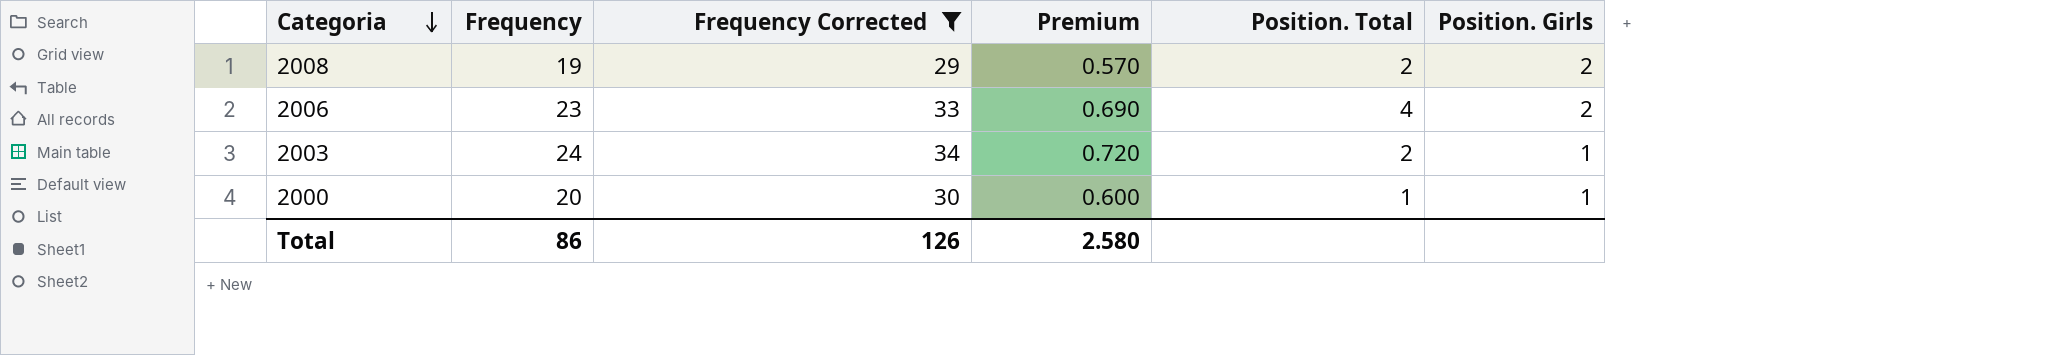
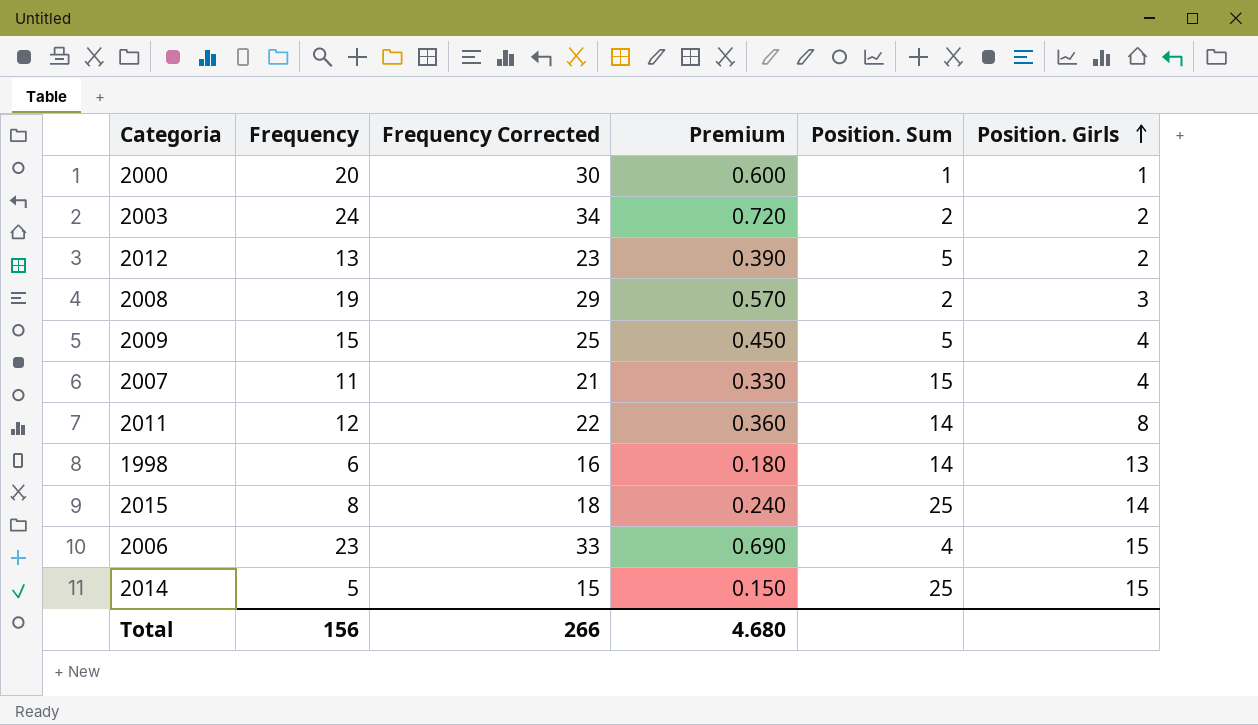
filter: Frequency Corrected >= 29 -> none
row order: Categoria descending -> Position. Girls ascending
column name: Position. Total -> Position. Sum
2003 | Position. Girls: 1 -> 2
2008 | Position. Girls: 2 -> 3
2006 | Position. Girls: 2 -> 15
Total | Frequency: 86 -> 156
Total | Frequency Corrected: 126 -> 266
Total | Premium: 2.580 -> 4.680

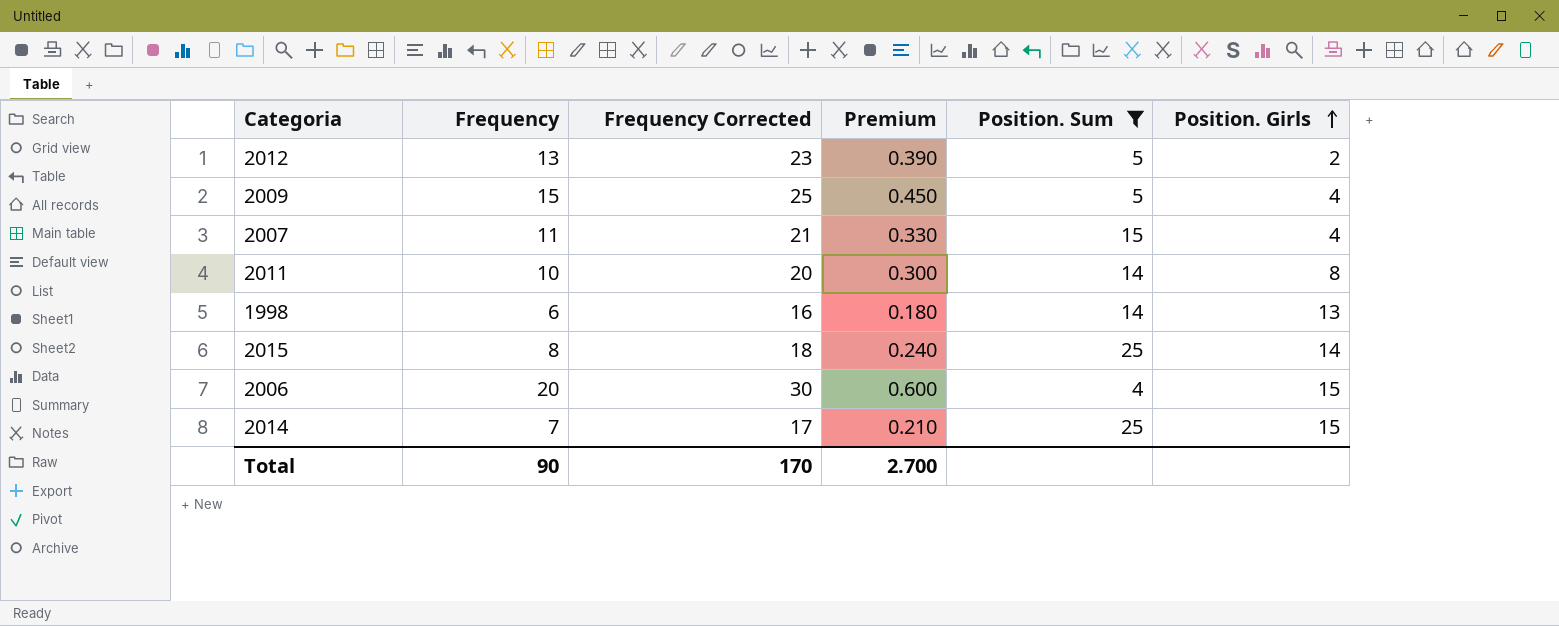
filter: none -> Position. Sum >= 4
2011 | Frequency: 12 -> 10
2011 | Frequency Corrected: 22 -> 20
2011 | Premium: 0.360 -> 0.300
2006 | Frequency: 23 -> 20
2006 | Frequency Corrected: 33 -> 30
2006 | Premium: 0.690 -> 0.600
2014 | Frequency: 5 -> 7
2014 | Frequency Corrected: 15 -> 17
2014 | Premium: 0.150 -> 0.210
Total | Frequency: 156 -> 90
Total | Frequency Corrected: 266 -> 170
Total | Premium: 4.680 -> 2.700

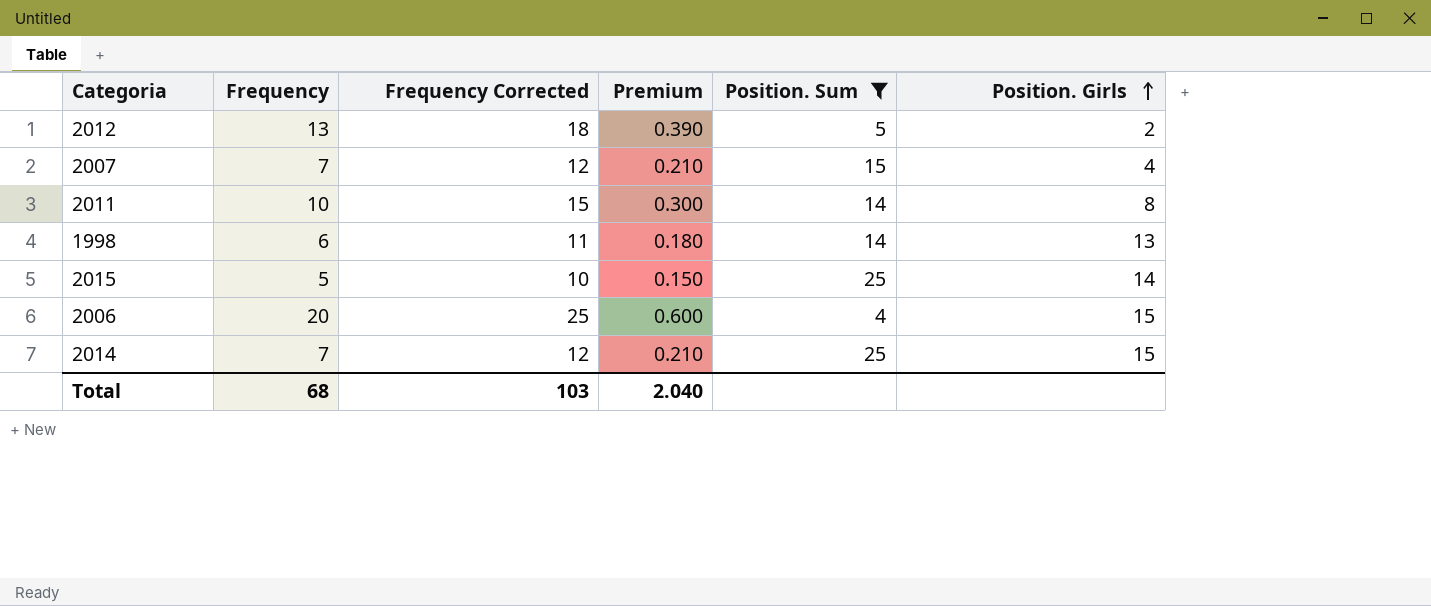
column Frequency Corrected | formula: [Frequency] + 10 -> [Frequency] + 5
row 2009: 15 | 25 | 0.450 | 5 | 4 -> none
2007 | Frequency: 11 -> 7
2007 | Premium: 0.330 -> 0.210
2015 | Frequency: 8 -> 5
2015 | Premium: 0.240 -> 0.150
Total | Frequency: 90 -> 68
Total | Frequency Corrected: 170 -> 103
Total | Premium: 2.700 -> 2.040

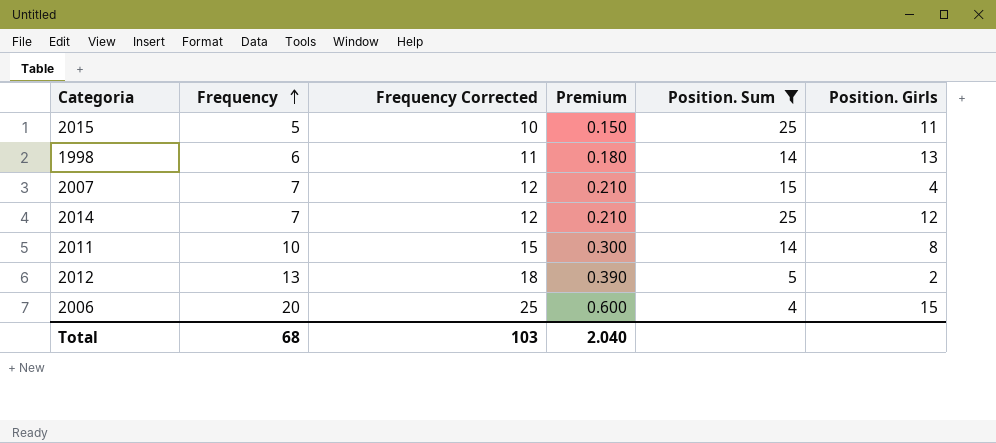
row order: Position. Girls ascending -> Frequency ascending
2015 | Position. Girls: 14 -> 11
2014 | Position. Girls: 15 -> 12

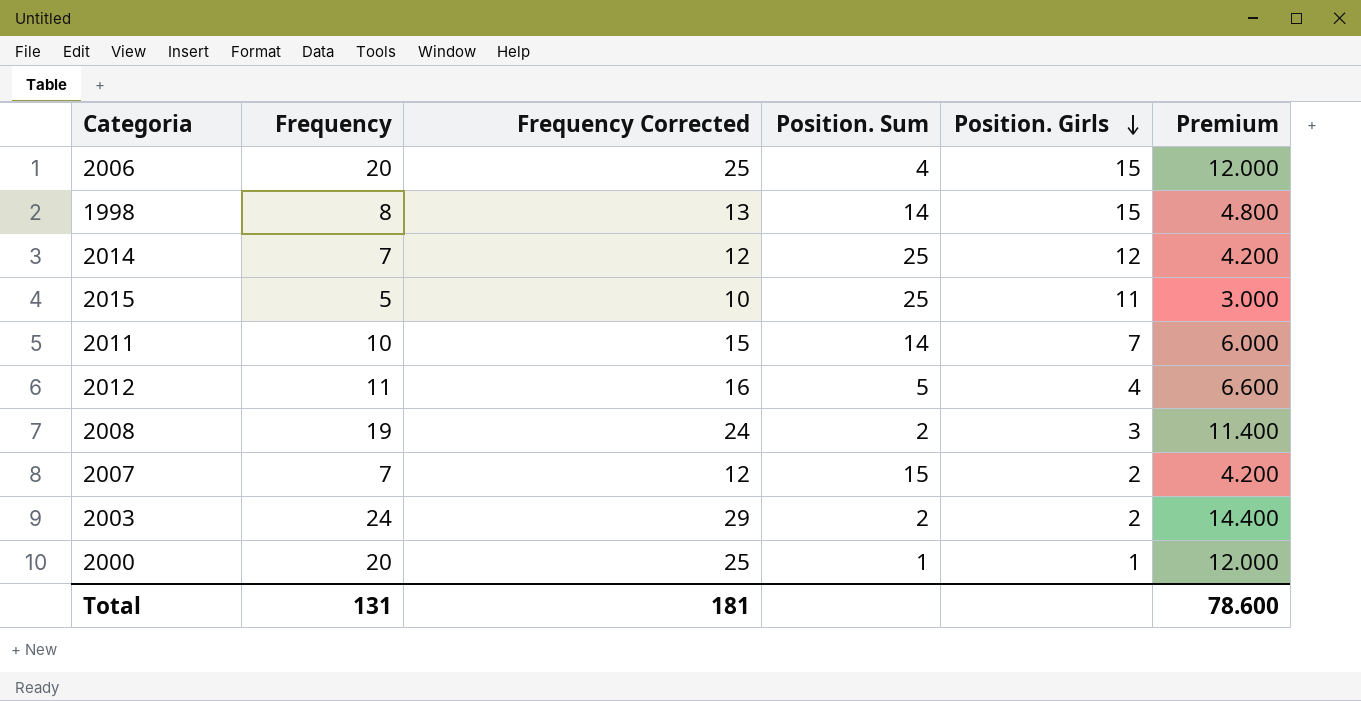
filter: Position. Sum >= 4 -> none
row order: Frequency ascending -> Position. Girls descending
column Premium | formula: [Frequency] * 0.03 -> [Frequency] * 0.6
column Premium | position: 4 -> 6
1998 | Frequency: 6 -> 8
1998 | Frequency Corrected: 11 -> 13
1998 | Position. Girls: 13 -> 15
2011 | Position. Girls: 8 -> 7
2012 | Frequency: 13 -> 11
2012 | Frequency Corrected: 18 -> 16
2012 | Position. Girls: 2 -> 4
2007 | Position. Girls: 4 -> 2
Total | Frequency: 68 -> 131
Total | Frequency Corrected: 103 -> 181
Total | Premium: 2.040 -> 78.600

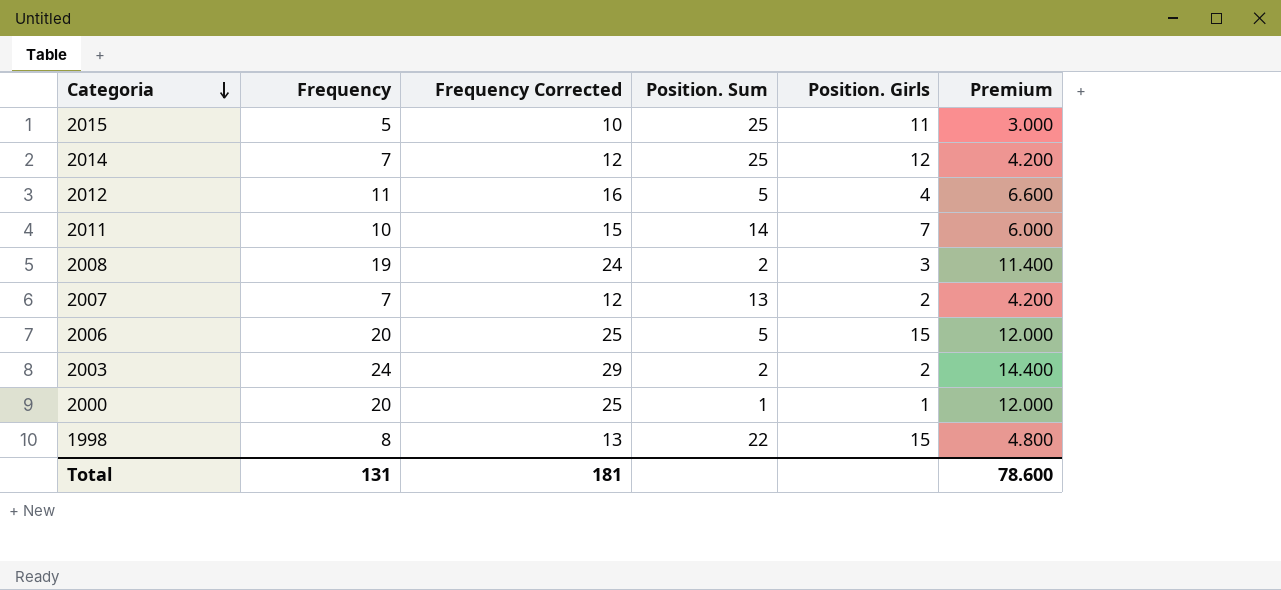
row order: Position. Girls descending -> Categoria descending
2007 | Position. Sum: 15 -> 13
2006 | Position. Sum: 4 -> 5
1998 | Position. Sum: 14 -> 22

